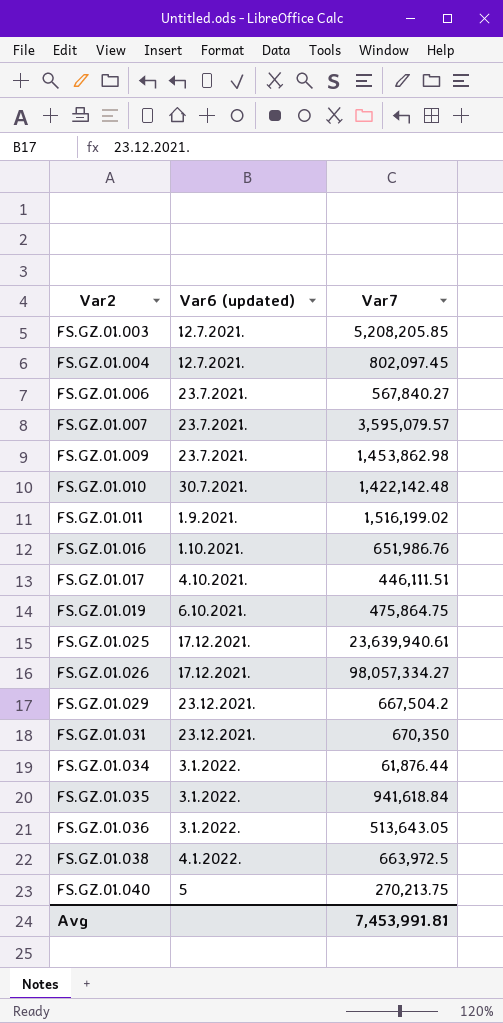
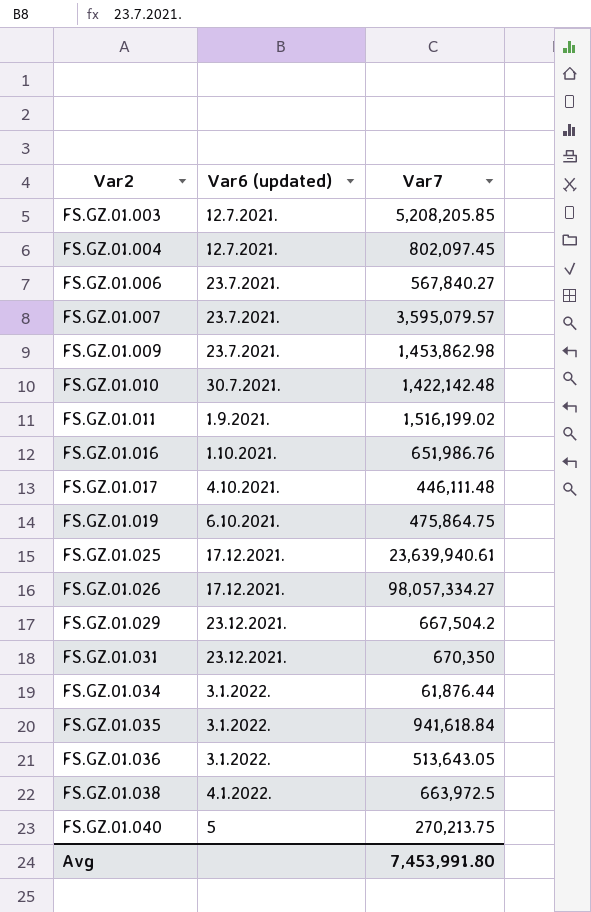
FS.GZ.01.017 | Var7: 446,111.51 -> 446,111.48
Avg | Var7: 7,453,991.81 -> 7,453,991.80

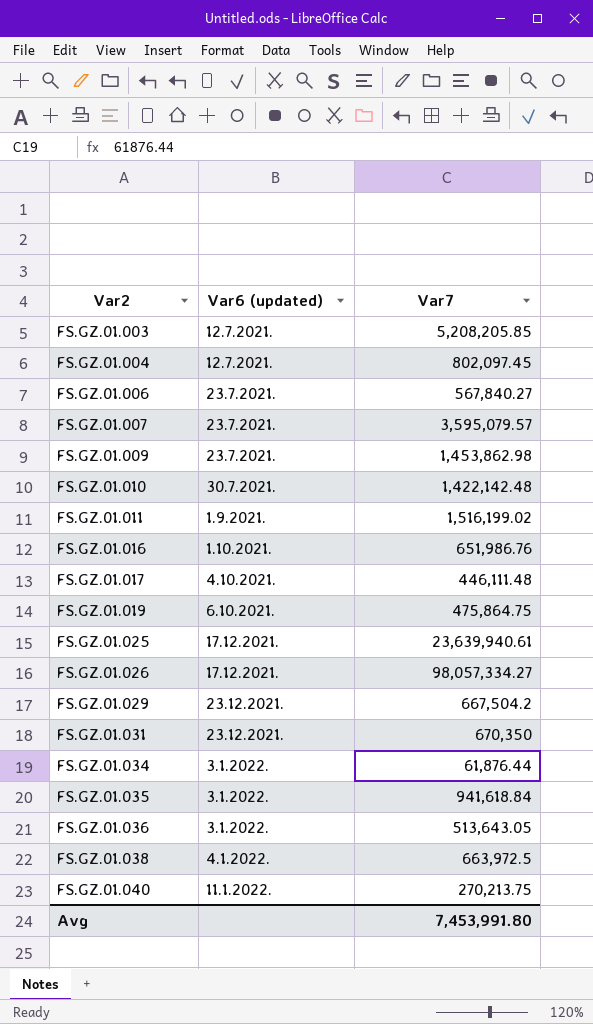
FS.GZ.01.040 | Var6 (updated): 5 -> 11.1.2022.

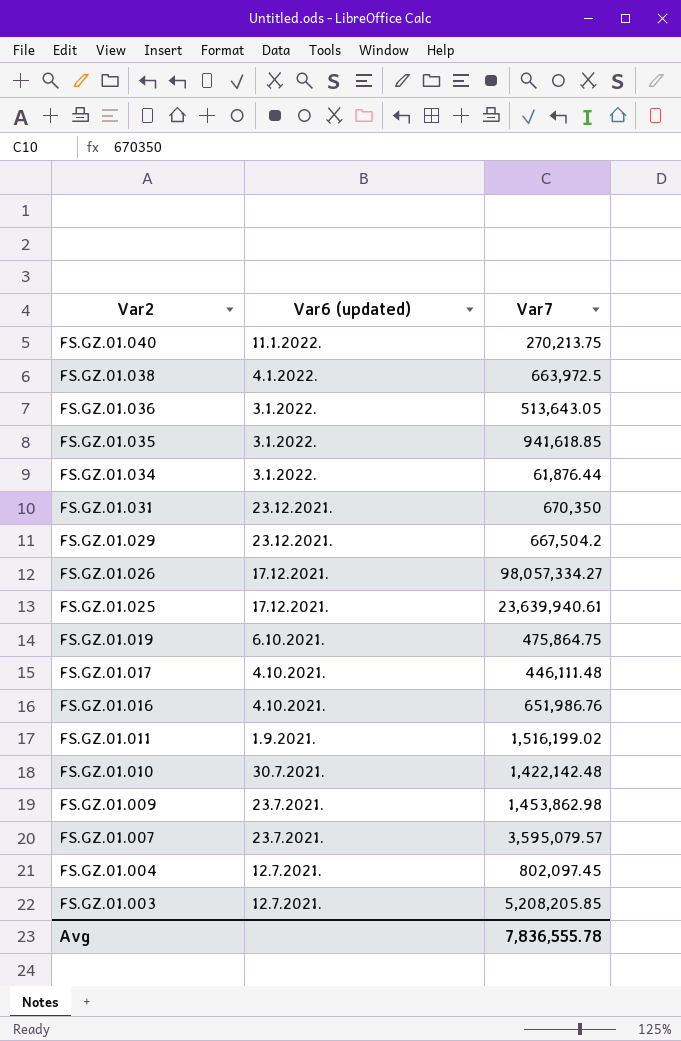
row order: Var2 ascending -> Var2 descending
row FS.GZ.01.006: 23.7.2021. | 567,840.27 -> none
FS.GZ.01.035 | Var7: 941,618.84 -> 941,618.85
FS.GZ.01.016 | Var6 (updated): 1.10.2021. -> 4.10.2021.
Avg | Var7: 7,453,991.80 -> 7,836,555.78

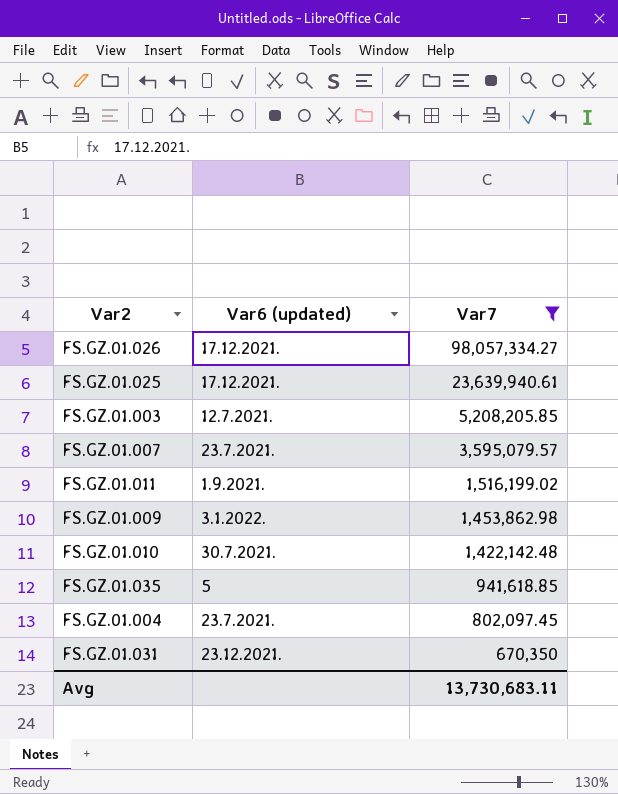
filter: none -> Var7 >= 670,350
row order: Var2 descending -> Var7 descending
FS.GZ.01.009 | Var6 (updated): 23.7.2021. -> 3.1.2022.
FS.GZ.01.035 | Var6 (updated): 3.1.2022. -> 5
FS.GZ.01.004 | Var6 (updated): 12.7.2021. -> 23.7.2021.
Avg | Var7: 7,836,555.78 -> 13,730,683.11

